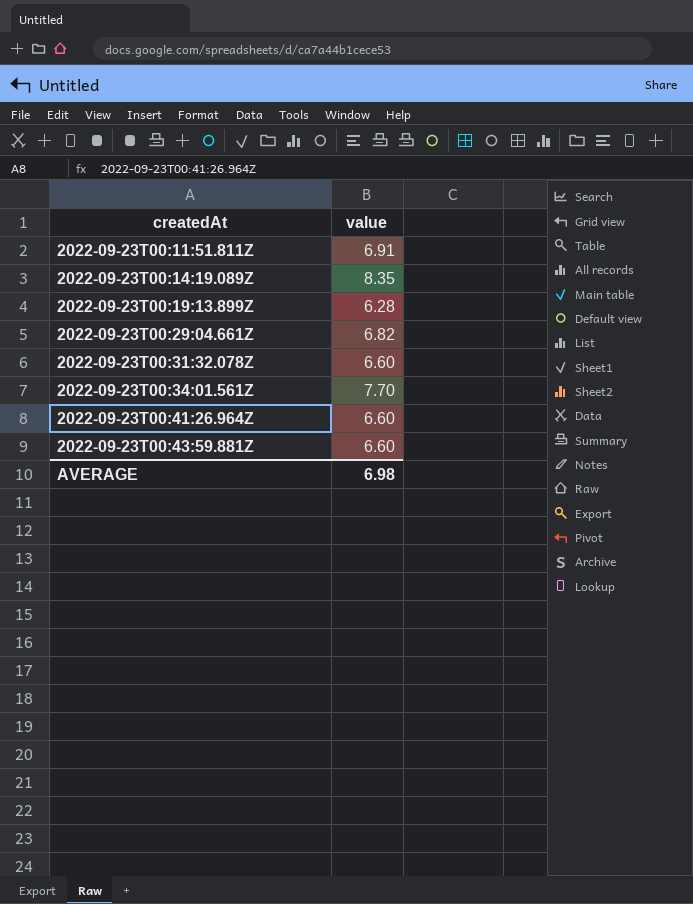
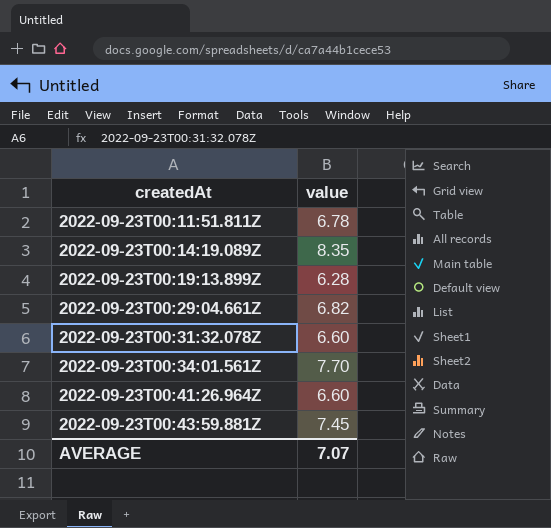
2022-09-23T00:11:51.811Z | value: 6.91 -> 6.78
2022-09-23T00:43:59.881Z | value: 6.60 -> 7.45
AVERAGE | value: 6.98 -> 7.07

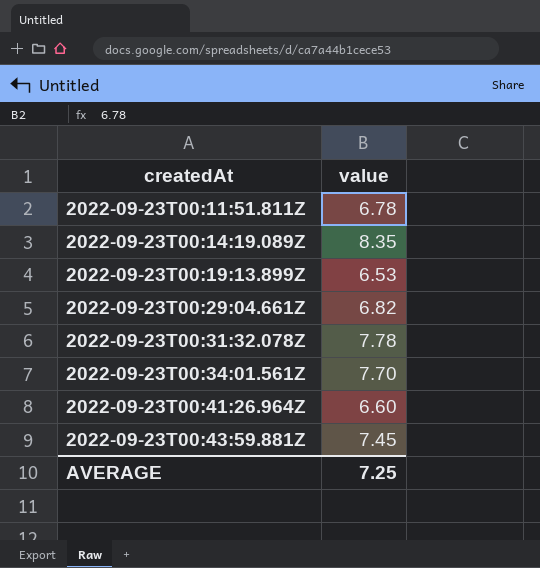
2022-09-23T00:19:13.899Z | value: 6.28 -> 6.53
2022-09-23T00:31:32.078Z | value: 6.60 -> 7.78
AVERAGE | value: 7.07 -> 7.25

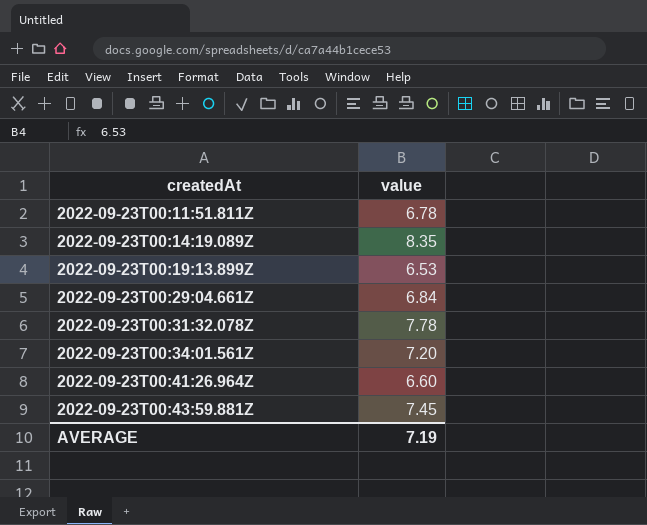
2022-09-23T00:29:04.661Z | value: 6.82 -> 6.84
2022-09-23T00:34:01.561Z | value: 7.70 -> 7.20
AVERAGE | value: 7.25 -> 7.19

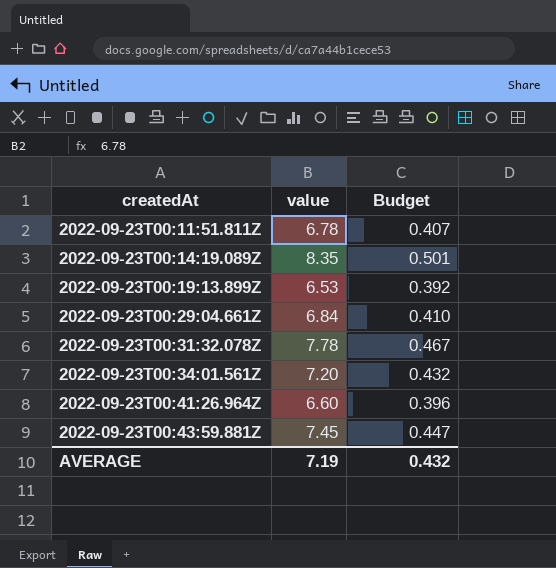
column Budget | formula: none -> [value] * 0.06

